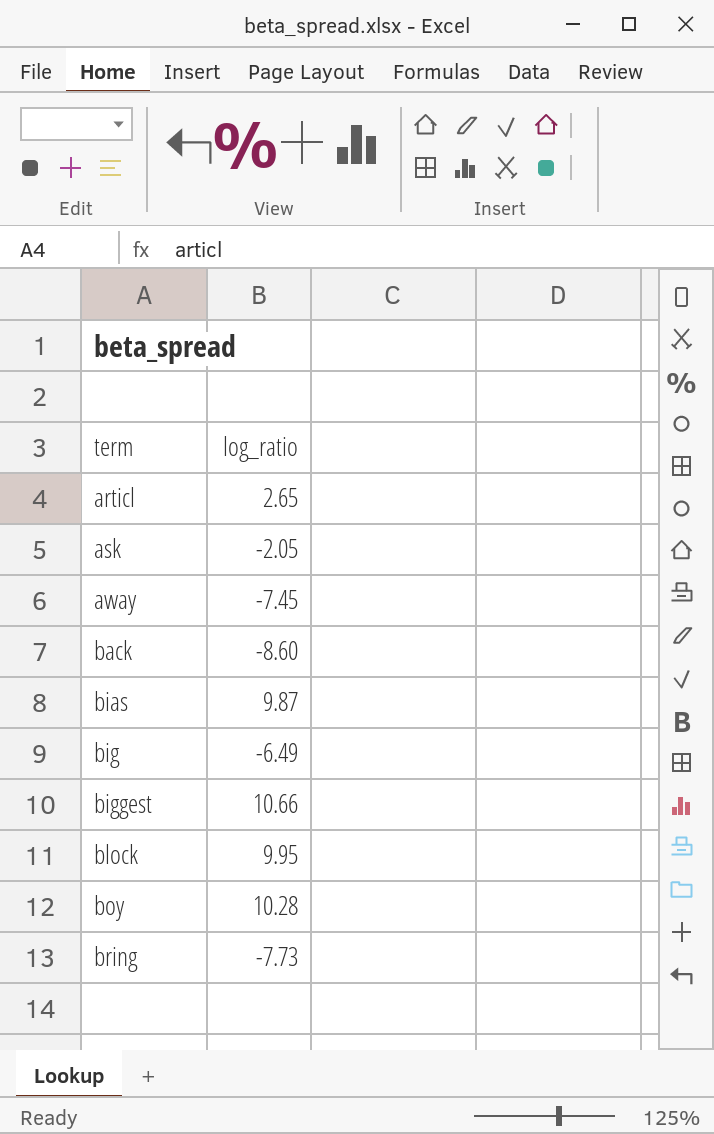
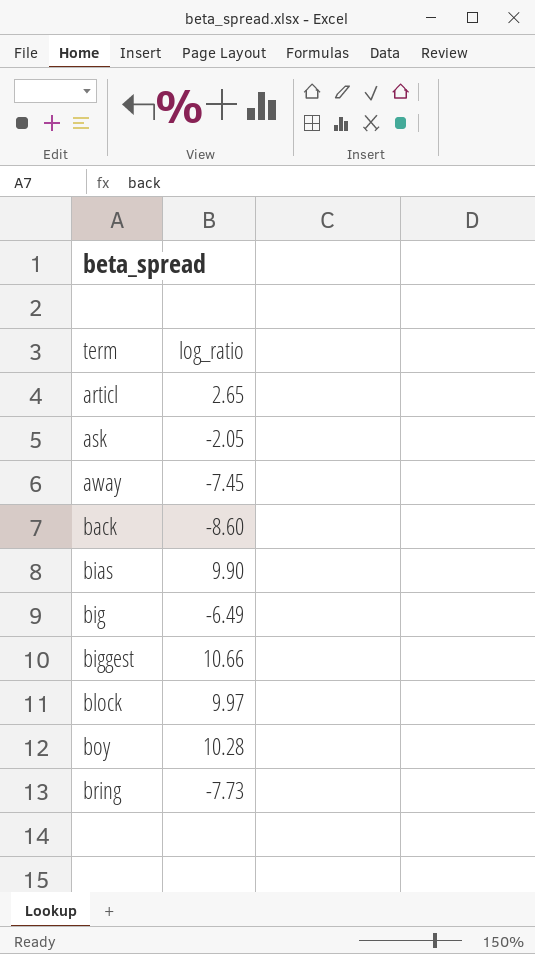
bias | log_ratio: 9.87 -> 9.90
block | log_ratio: 9.95 -> 9.97

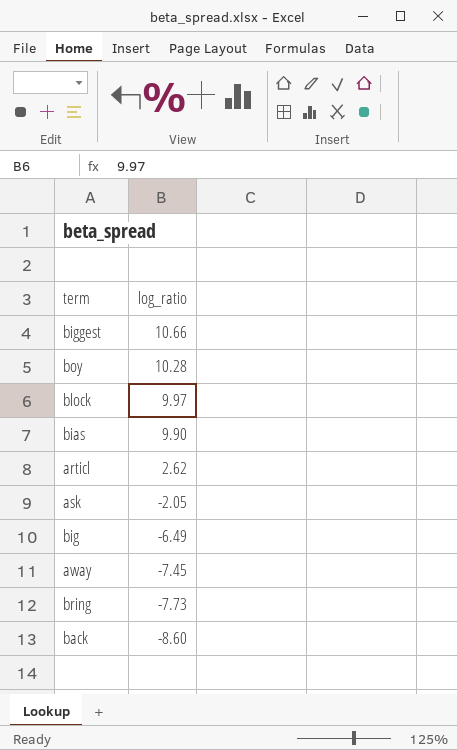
row order: term ascending -> log_ratio descending
articl | log_ratio: 2.65 -> 2.62

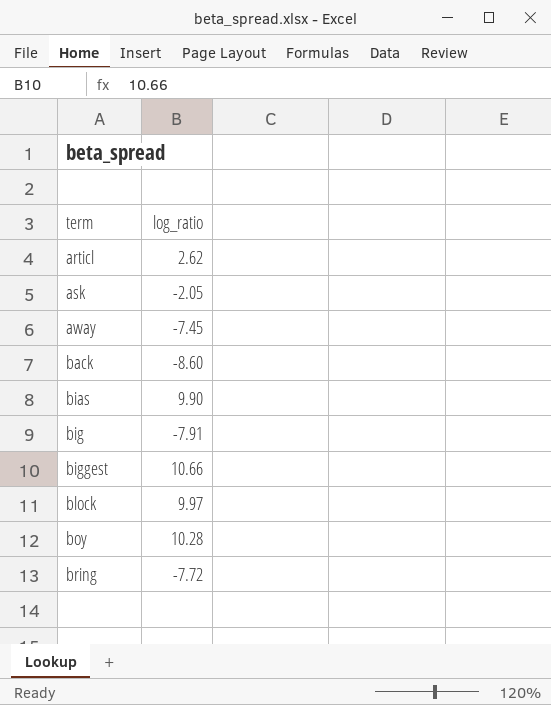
row order: log_ratio descending -> term ascending
big | log_ratio: -6.49 -> -7.91
bring | log_ratio: -7.73 -> -7.72

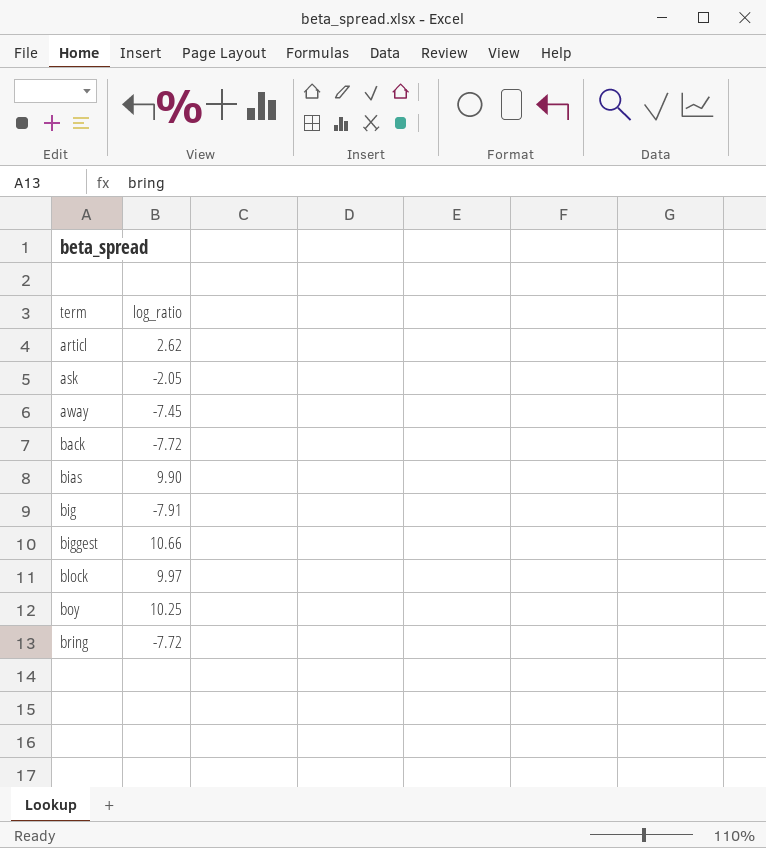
back | log_ratio: -8.60 -> -7.72
boy | log_ratio: 10.28 -> 10.25

